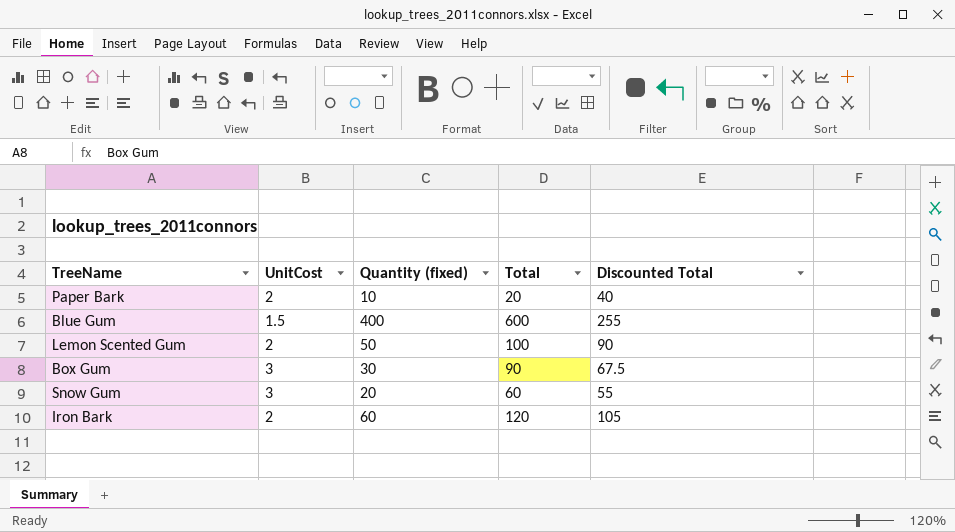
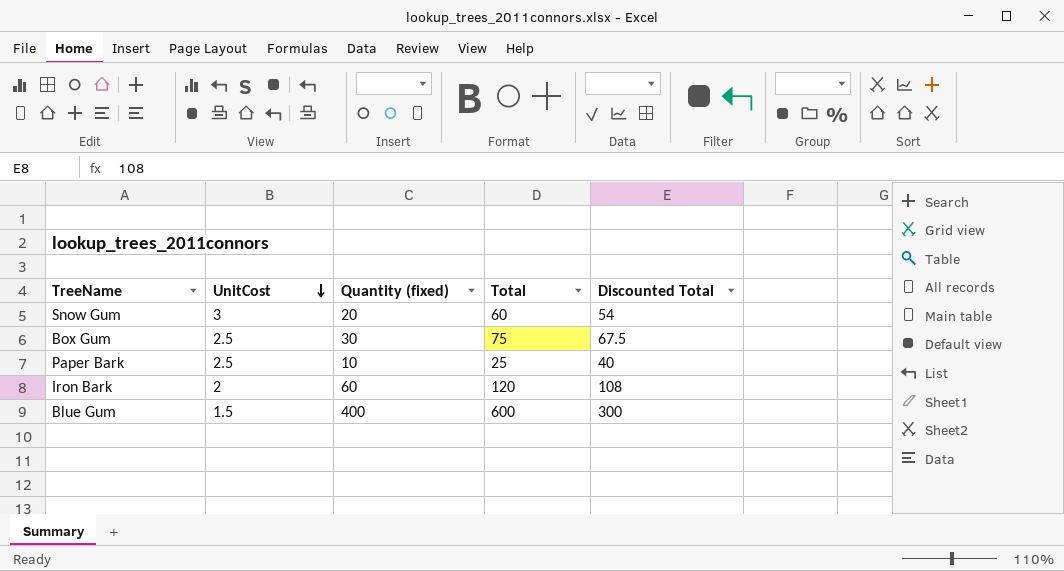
row order: none -> UnitCost descending
row Lemon Scented Gum: 2 | 50 | 100 | 90 -> none
Snow Gum | Discounted Total: 55 -> 54
Box Gum | UnitCost: 3 -> 2.5
Box Gum | Total: 90 -> 75
Paper Bark | UnitCost: 2 -> 2.5
Paper Bark | Total: 20 -> 25
Iron Bark | Discounted Total: 105 -> 108
Blue Gum | Discounted Total: 255 -> 300

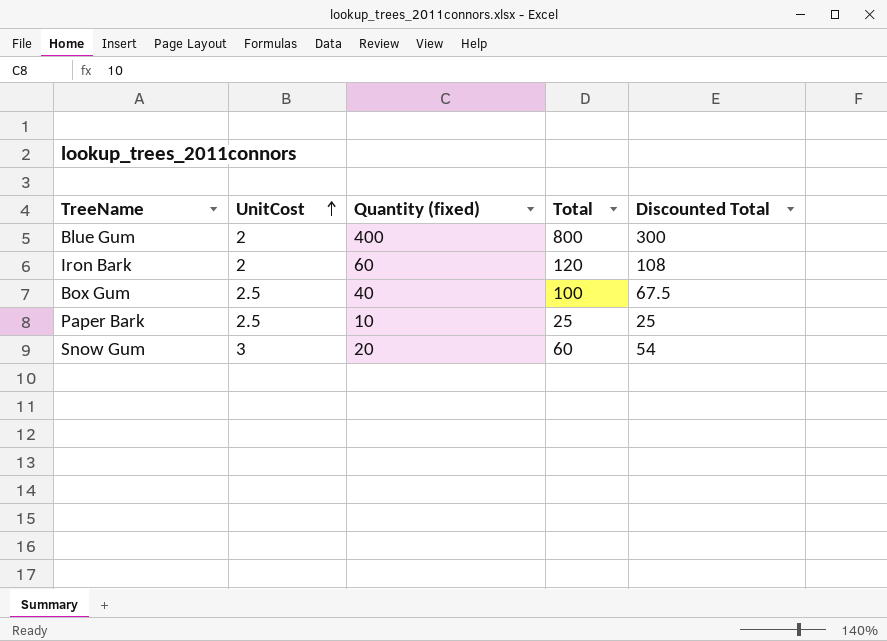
row order: UnitCost descending -> UnitCost ascending
Blue Gum | UnitCost: 1.5 -> 2
Blue Gum | Total: 600 -> 800
Box Gum | Quantity (fixed): 30 -> 40
Box Gum | Total: 75 -> 100
Paper Bark | Discounted Total: 40 -> 25

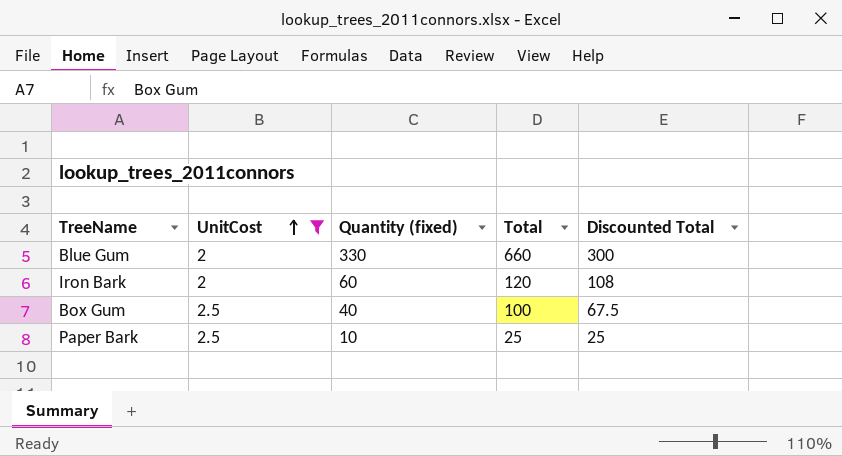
filter: none -> UnitCost != 3
Blue Gum | Quantity (fixed): 400 -> 330
Blue Gum | Total: 800 -> 660

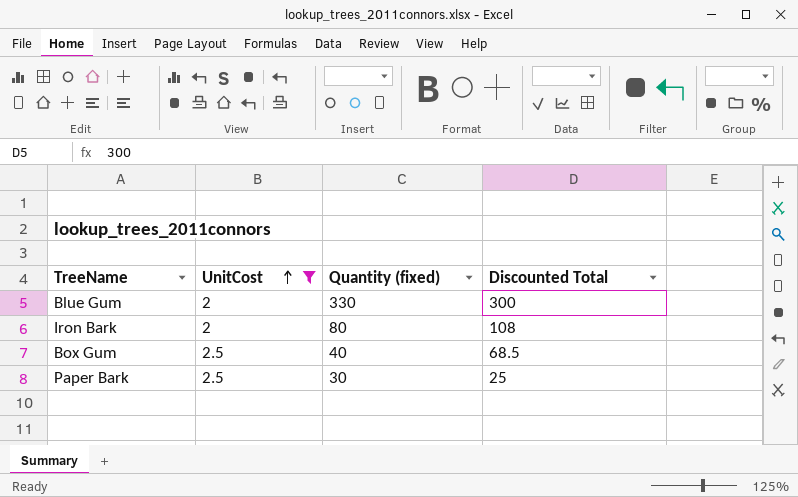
column Total | formula: [UnitCost] * [Quantity (fixed)] -> none
Iron Bark | Quantity (fixed): 60 -> 80
Box Gum | Discounted Total: 67.5 -> 68.5
Paper Bark | Quantity (fixed): 10 -> 30

